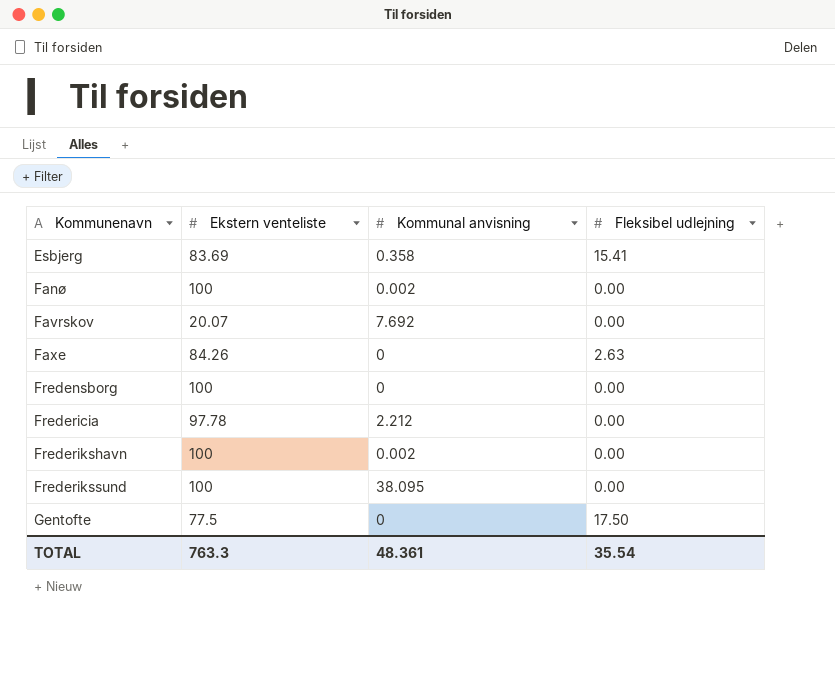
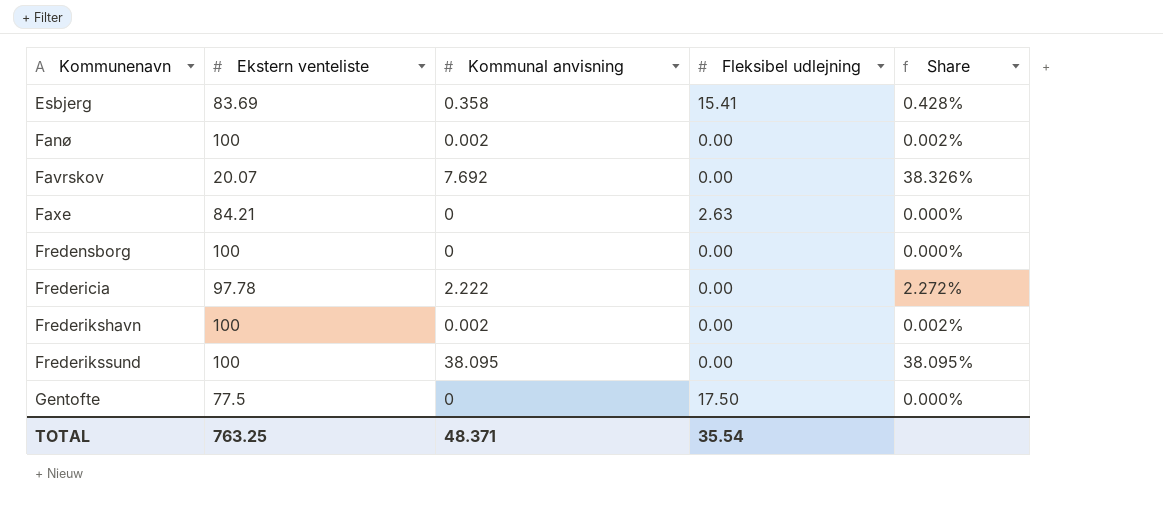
column Share | formula: none -> [Kommunal anvisning] / [Ekstern venteliste]
Faxe | Ekstern venteliste: 84.26 -> 84.21
Fredericia | Kommunal anvisning: 2.212 -> 2.222
TOTAL | Ekstern venteliste: 763.3 -> 763.25
TOTAL | Kommunal anvisning: 48.361 -> 48.371

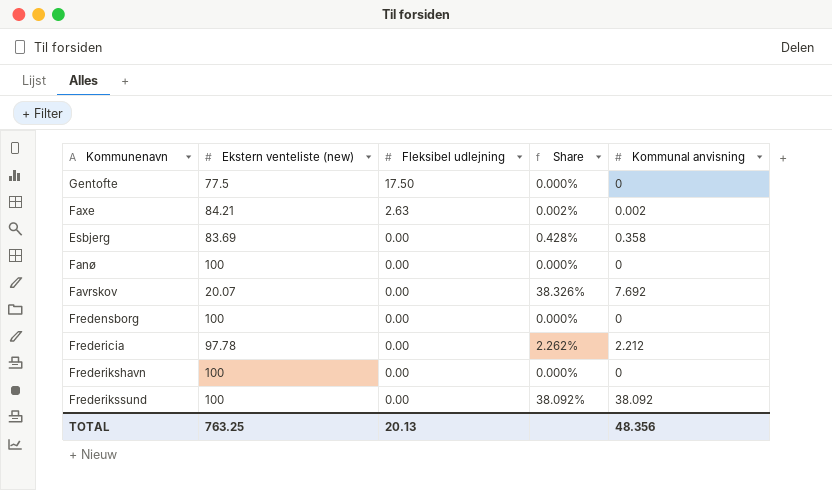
row order: Kommunenavn ascending -> Fleksibel udlejning descending
column name: Ekstern venteliste -> Ekstern venteliste (new)
column Kommunal anvisning | position: 3 -> 5
Faxe | Share: 0.000% -> 0.002%
Faxe | Kommunal anvisning: 0 -> 0.002
Esbjerg | Fleksibel udlejning: 15.41 -> 0.00
Fanø | Share: 0.002% -> 0.000%
Fanø | Kommunal anvisning: 0.002 -> 0
Fredericia | Share: 2.272% -> 2.262%
Fredericia | Kommunal anvisning: 2.222 -> 2.212
Frederikshavn | Share: 0.002% -> 0.000%
Frederikshavn | Kommunal anvisning: 0.002 -> 0
Frederikssund | Share: 38.095% -> 38.092%
Frederikssund | Kommunal anvisning: 38.095 -> 38.092
TOTAL | Fleksibel udlejning: 35.54 -> 20.13
TOTAL | Kommunal anvisning: 48.371 -> 48.356

